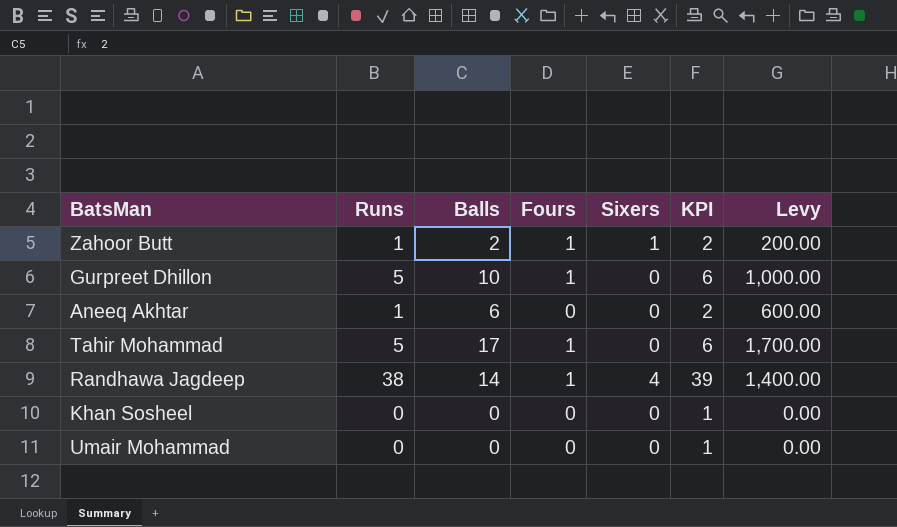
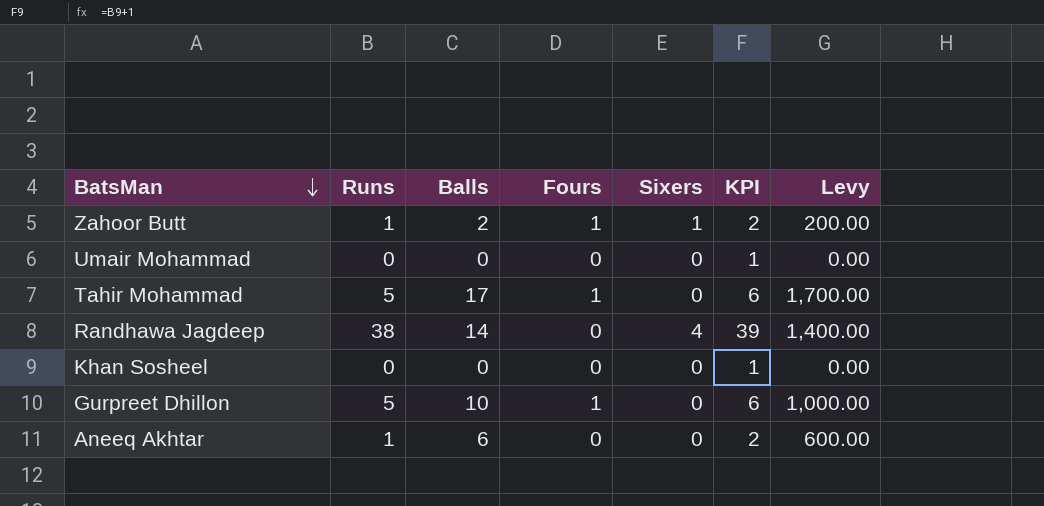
row order: none -> BatsMan descending
Randhawa Jagdeep | Fours: 1 -> 0

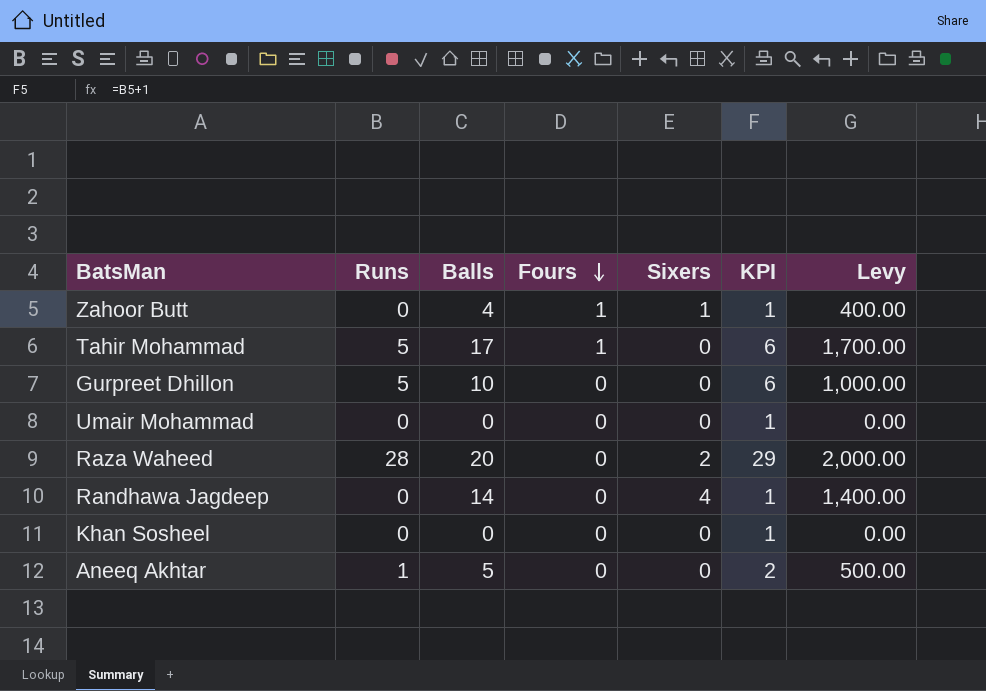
row order: BatsMan descending -> Fours descending
Zahoor Butt | Runs: 1 -> 0
Zahoor Butt | Balls: 2 -> 4
Zahoor Butt | KPI: 2 -> 1
Zahoor Butt | Levy: 200.00 -> 400.00
Gurpreet Dhillon | Fours: 1 -> 0
row Raza Waheed: none -> 28 | 20 | 0 | 2 | 29 | 2,000.00
Randhawa Jagdeep | Runs: 38 -> 0
Randhawa Jagdeep | KPI: 39 -> 1
Aneeq Akhtar | Balls: 6 -> 5
Aneeq Akhtar | Levy: 600.00 -> 500.00

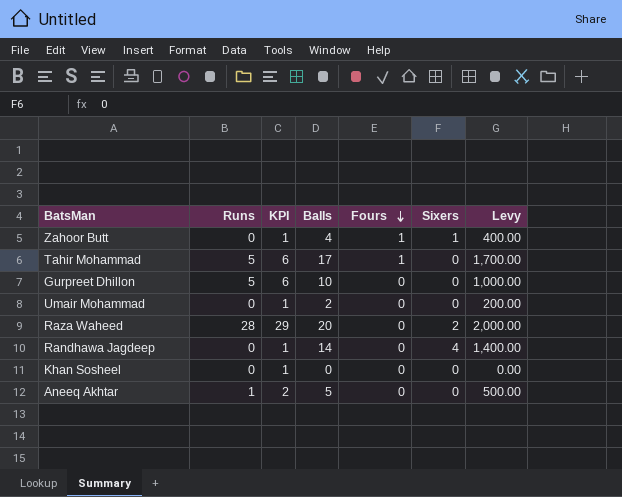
column KPI | position: 6 -> 3
Umair Mohammad | Balls: 0 -> 2
Umair Mohammad | Levy: 0.00 -> 200.00

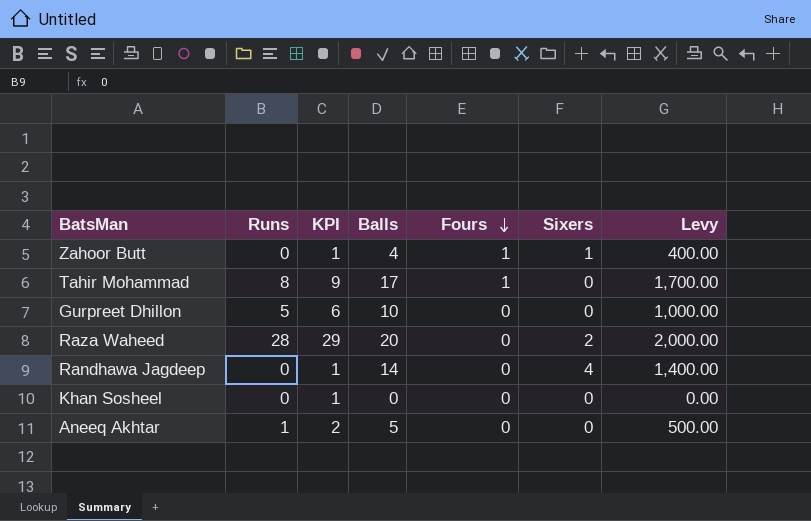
row Umair Mohammad: 0 | 1 | 2 | 0 | 0 | 200.00 -> none
Tahir Mohammad | Runs: 5 -> 8
Tahir Mohammad | KPI: 6 -> 9

